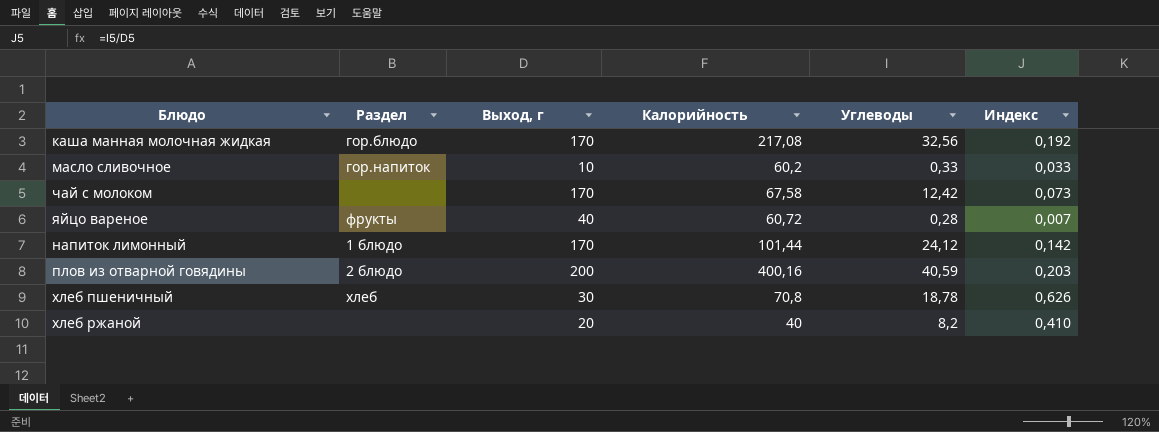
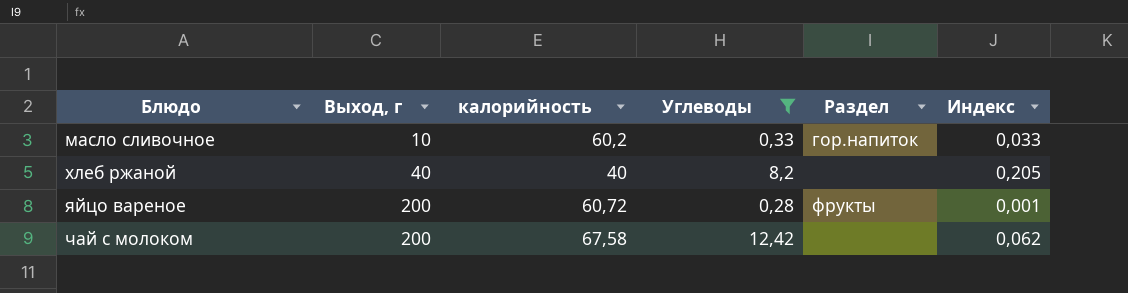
filter: none -> Углеводы <= 12,42
row order: none -> Выход, г ascending
column name: Калорийность -> калорийность
column Раздел | position: 2 -> 5
хлеб ржаной | Выход, г: 20 -> 40
хлеб ржаной | Индекс: 0,410 -> 0,205
яйцо вареное | Выход, г: 40 -> 200
яйцо вареное | Индекс: 0,007 -> 0,001
чай с молоком | Выход, г: 170 -> 200
чай с молоком | Индекс: 0,073 -> 0,062

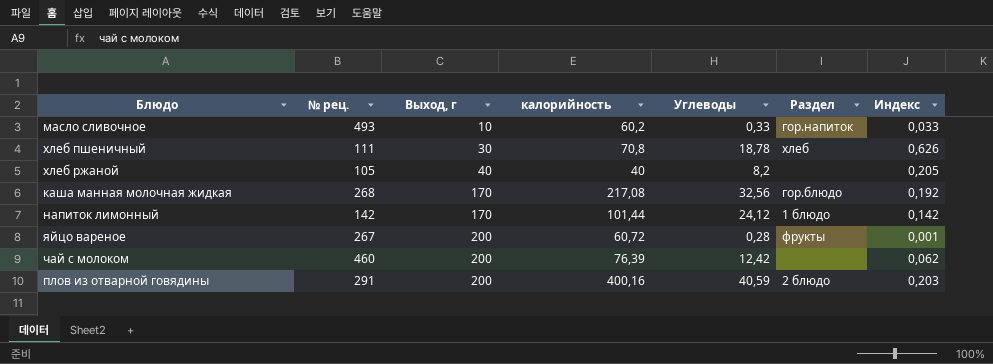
filter: Углеводы <= 12,42 -> none
column № рец. | position: none -> 2
чай с молоком | калорийность: 67,58 -> 76,39

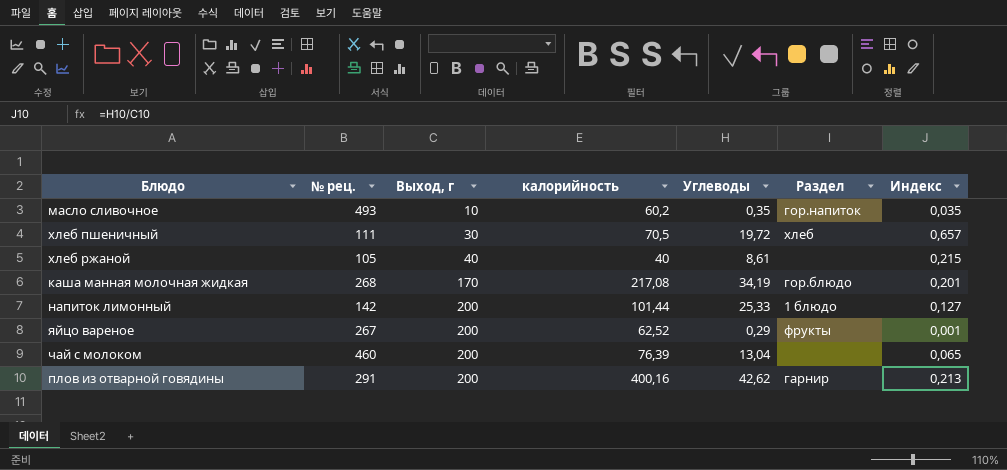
масло сливочное | Углеводы: 0,33 -> 0,35
масло сливочное | Индекс: 0,033 -> 0,035
хлеб пшеничный | калорийность: 70,8 -> 70,5
хлеб пшеничный | Углеводы: 18,78 -> 19,72
хлеб пшеничный | Индекс: 0,626 -> 0,657
хлеб ржаной | Углеводы: 8,2 -> 8,61
хлеб ржаной | Индекс: 0,205 -> 0,215
каша манная молочная жидкая | Углеводы: 32,56 -> 34,19
каша манная молочная жидкая | Индекс: 0,192 -> 0,201
напиток лимонный | Выход, г: 170 -> 200
напиток лимонный | Углеводы: 24,12 -> 25,33
напиток лимонный | Индекс: 0,142 -> 0,127
яйцо вареное | калорийность: 60,72 -> 62,52
яйцо вареное | Углеводы: 0,28 -> 0,29
чай с молоком | Углеводы: 12,42 -> 13,04
чай с молоком | Индекс: 0,062 -> 0,065
плов из отварной говядины | Углеводы: 40,59 -> 42,62
плов из отварной говядины | Раздел: 2 блюдо -> гарнир
плов из отварной говядины | Индекс: 0,203 -> 0,213

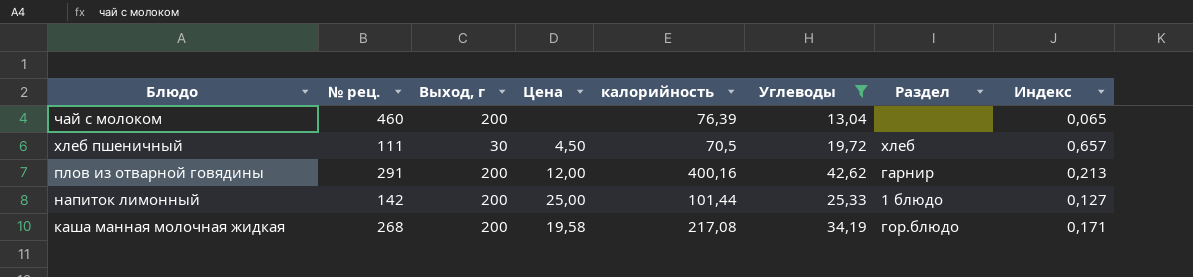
filter: none -> Углеводы >= 13,04
row order: Выход, г ascending -> Блюдо descending
column Цена | position: none -> 4
каша манная молочная жидкая | Выход, г: 170 -> 200
каша манная молочная жидкая | Индекс: 0,201 -> 0,171

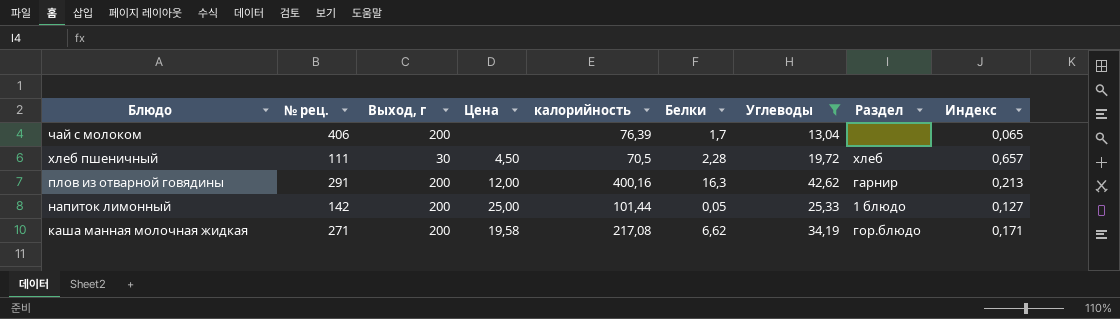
column Белки | position: none -> 6
чай с молоком | № рец.: 460 -> 406
каша манная молочная жидкая | № рец.: 268 -> 271

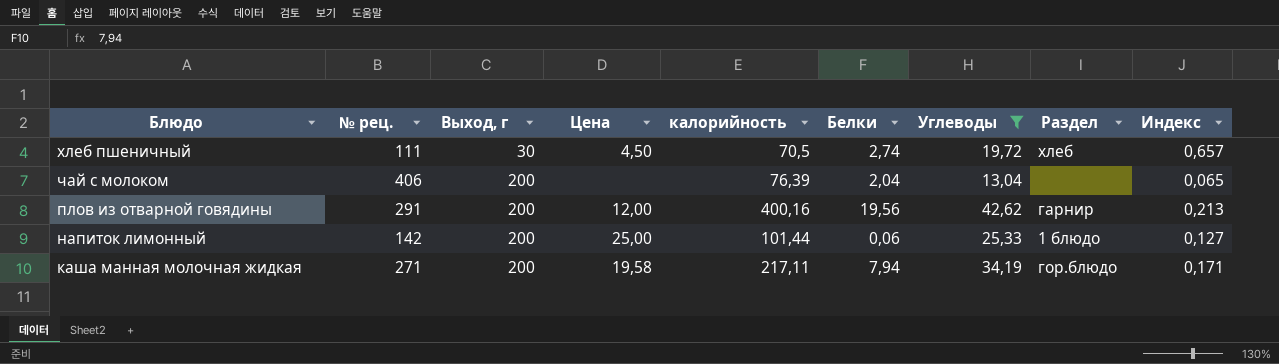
row order: Блюдо descending -> Выход, г ascending
хлеб пшеничный | Белки: 2,28 -> 2,74
чай с молоком | Белки: 1,7 -> 2,04
плов из отварной говядины | Белки: 16,3 -> 19,56
напиток лимонный | Белки: 0,05 -> 0,06
каша манная молочная жидкая | калорийность: 217,08 -> 217,11
каша манная молочная жидкая | Белки: 6,62 -> 7,94

